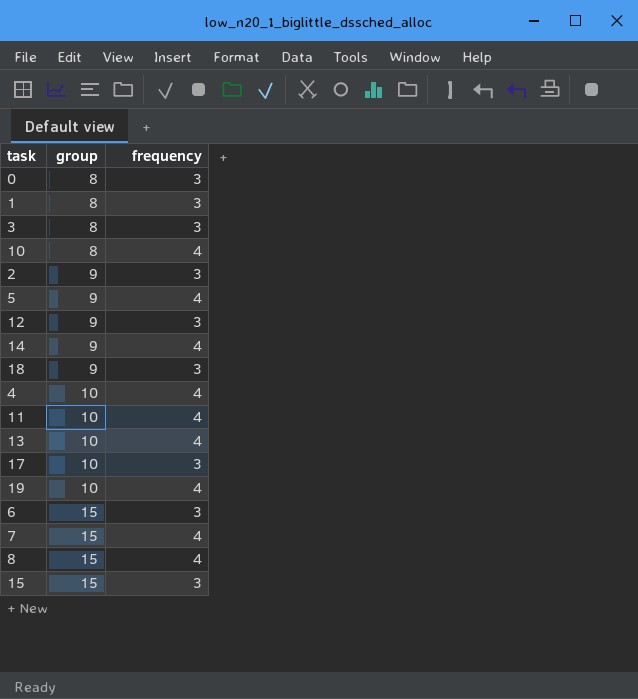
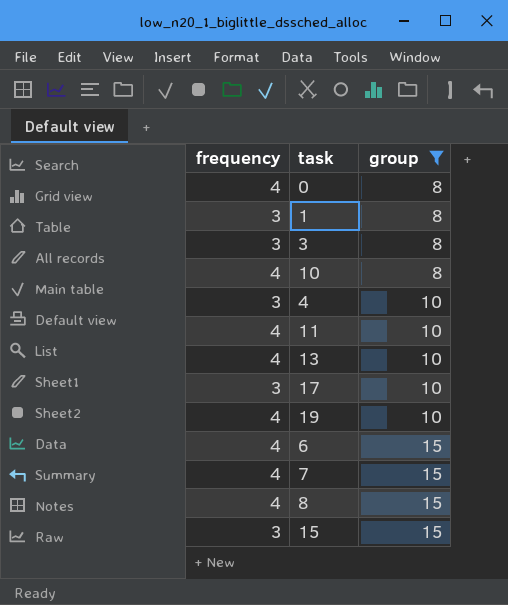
filter: none -> group != 9
column frequency | position: 3 -> 1
0 | frequency: 3 -> 4
4 | frequency: 4 -> 3
6 | frequency: 3 -> 4

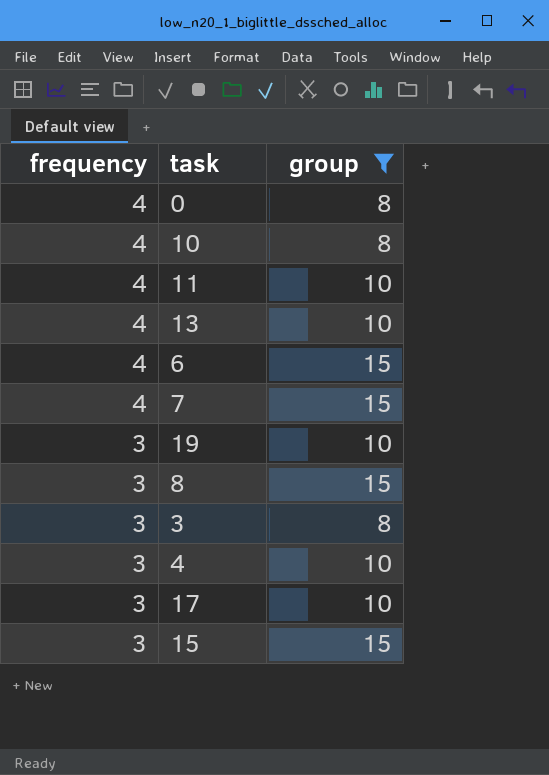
row order: group ascending -> frequency descending
row 1: 3 | 8 -> none
19 | frequency: 4 -> 3
8 | frequency: 4 -> 3

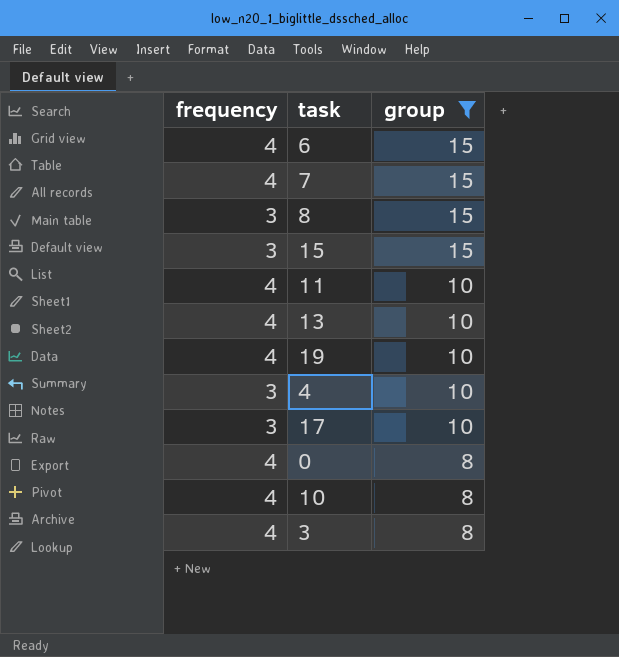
row order: frequency descending -> group descending
19 | frequency: 3 -> 4
3 | frequency: 3 -> 4

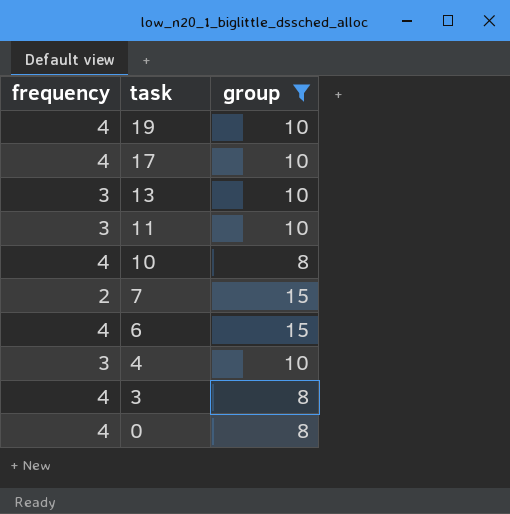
row order: group descending -> task descending
row 8: 3 | 15 -> none
row 15: 3 | 15 -> none
17 | frequency: 3 -> 4
13 | frequency: 4 -> 3
11 | frequency: 4 -> 3
7 | frequency: 4 -> 2

